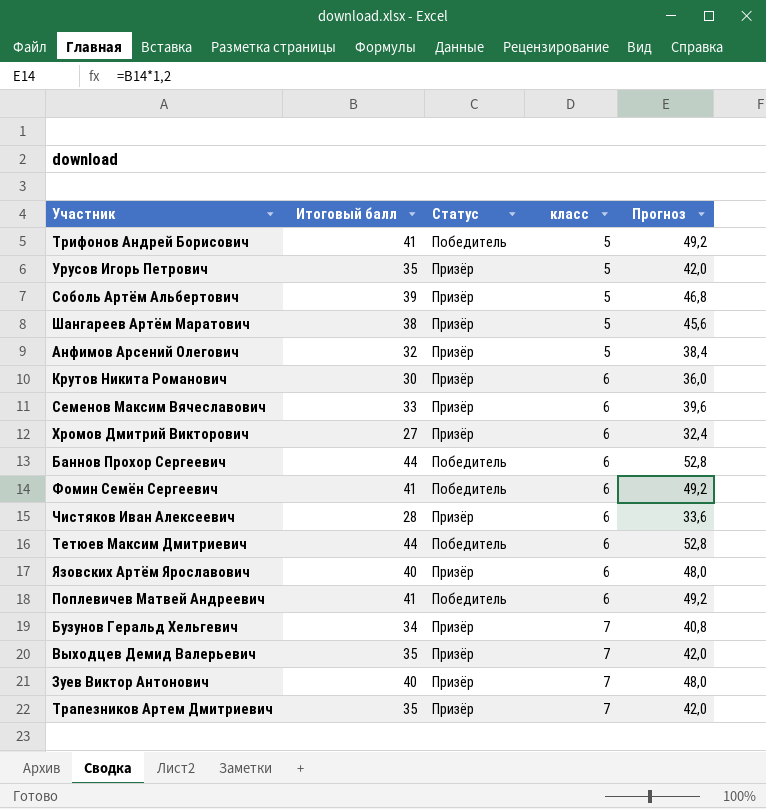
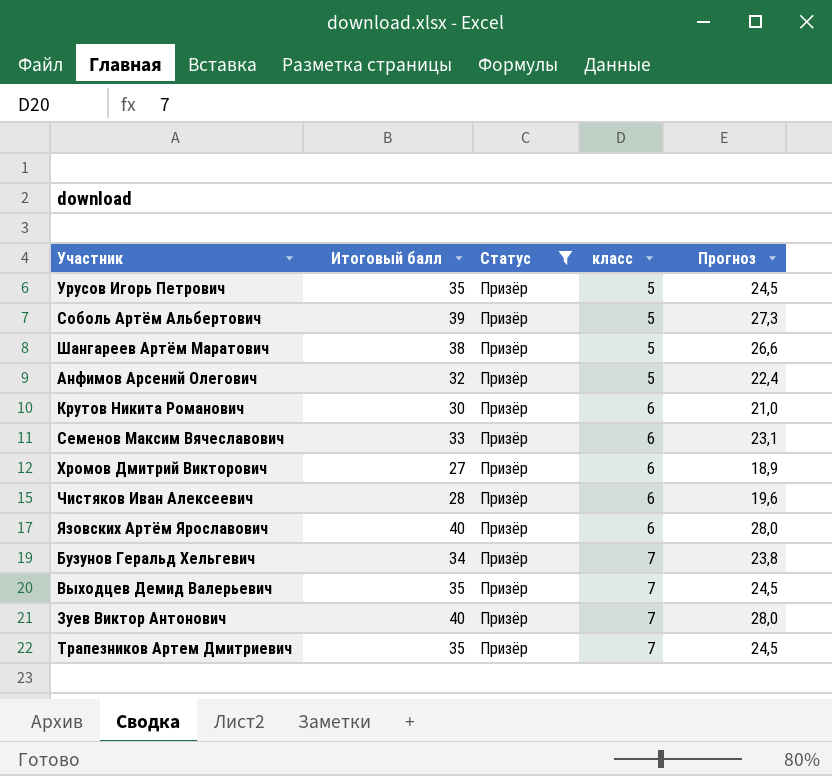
filter: none -> Статус = Призёр
column Прогноз | formula: [Итоговый балл] * 1,2 -> [Итоговый балл] * 0,7

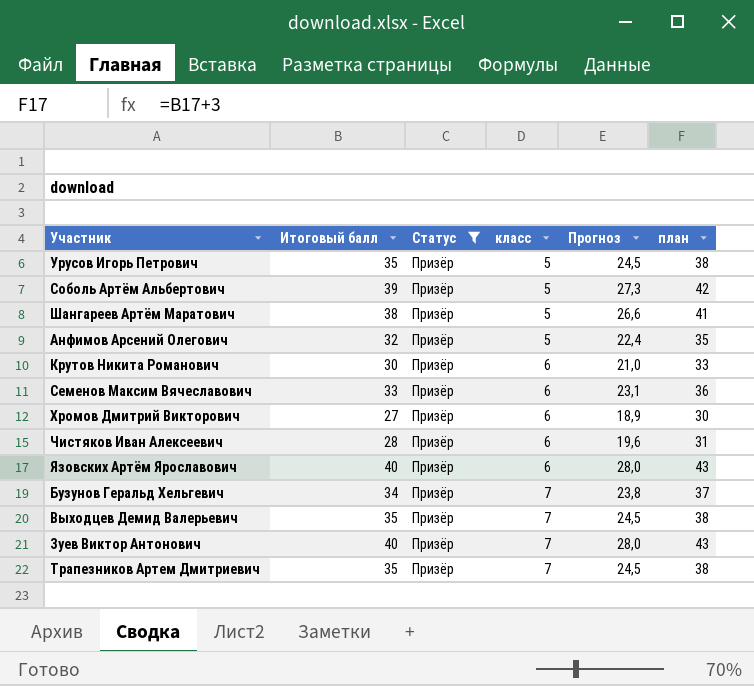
column план | formula: none -> [Итоговый балл] + 3

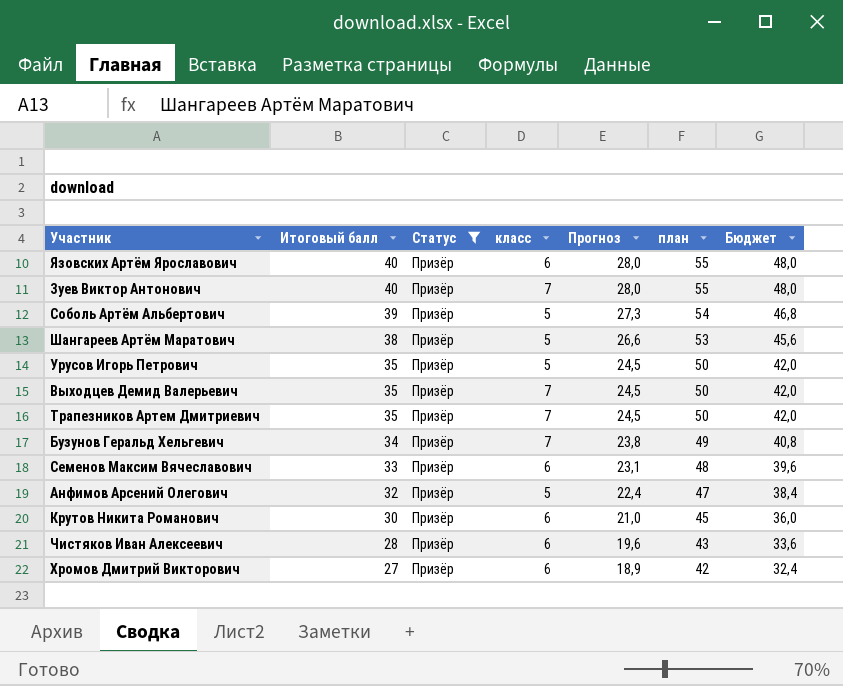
row order: класс ascending -> Итоговый балл descending
column план | formula: [Итоговый балл] + 3 -> [Итоговый балл] + 15
column Бюджет | formula: none -> [Итоговый балл] * 1,2

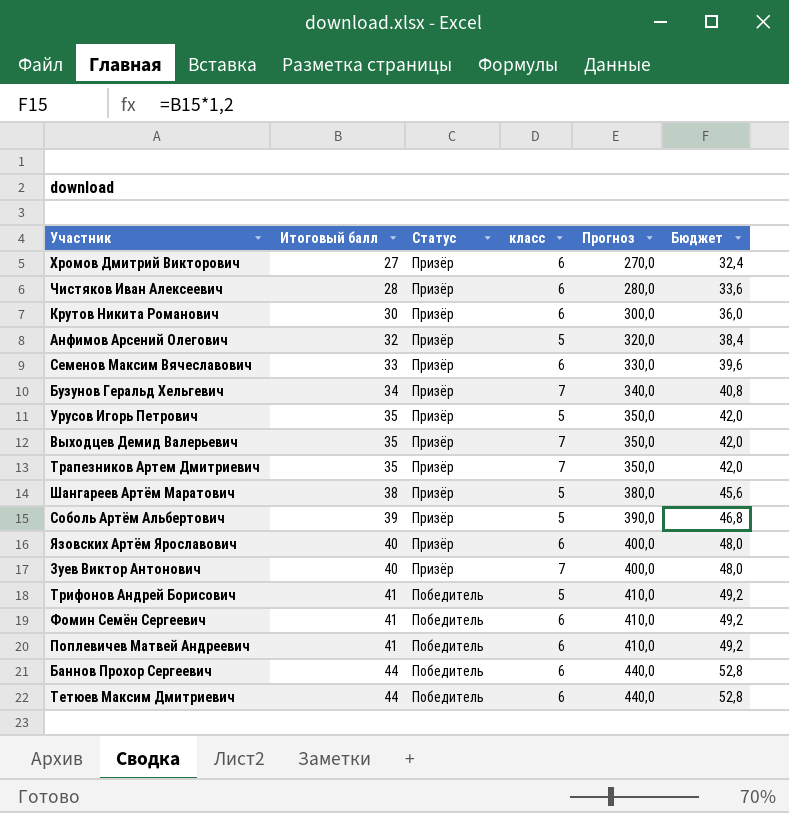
filter: Статус = Призёр -> none
row order: Итоговый балл descending -> Итоговый балл ascending
column план | formula: [Итоговый балл] + 15 -> none
column Прогноз | formula: [Итоговый балл] * 0,7 -> [Итоговый балл] * 10

